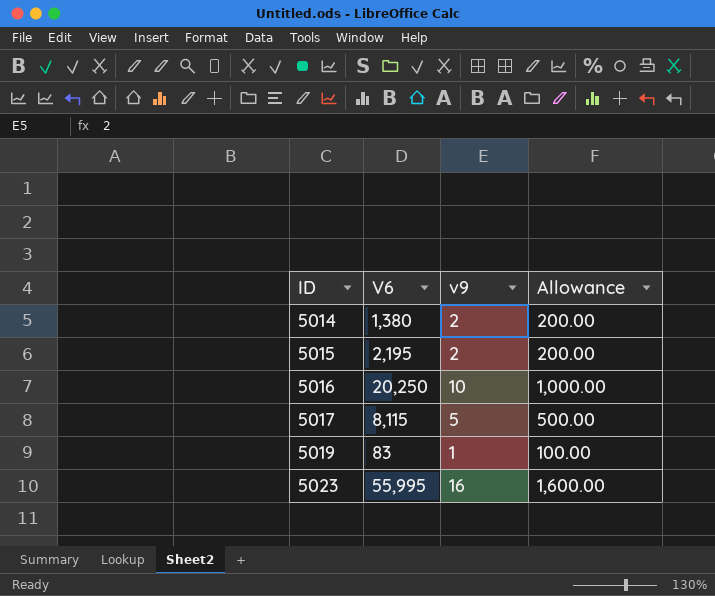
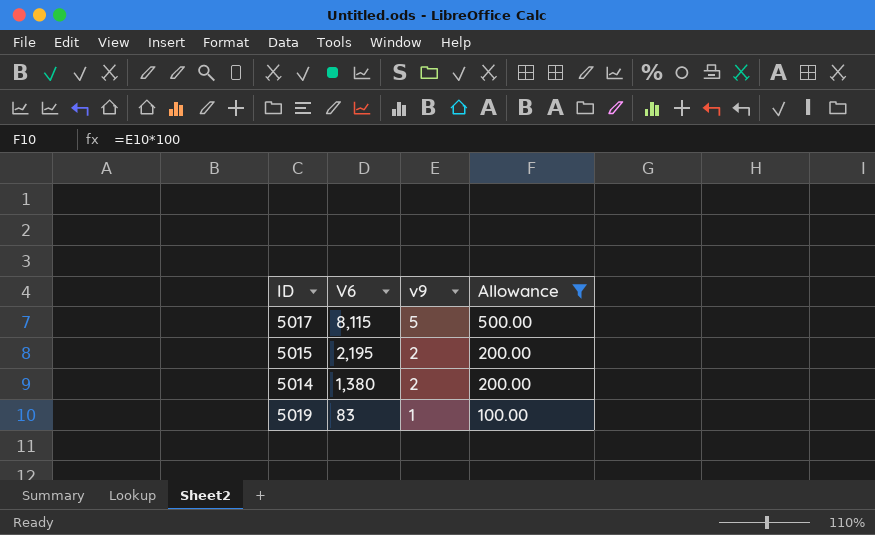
filter: none -> Allowance <= 500.00
row order: ID ascending -> V6 descending

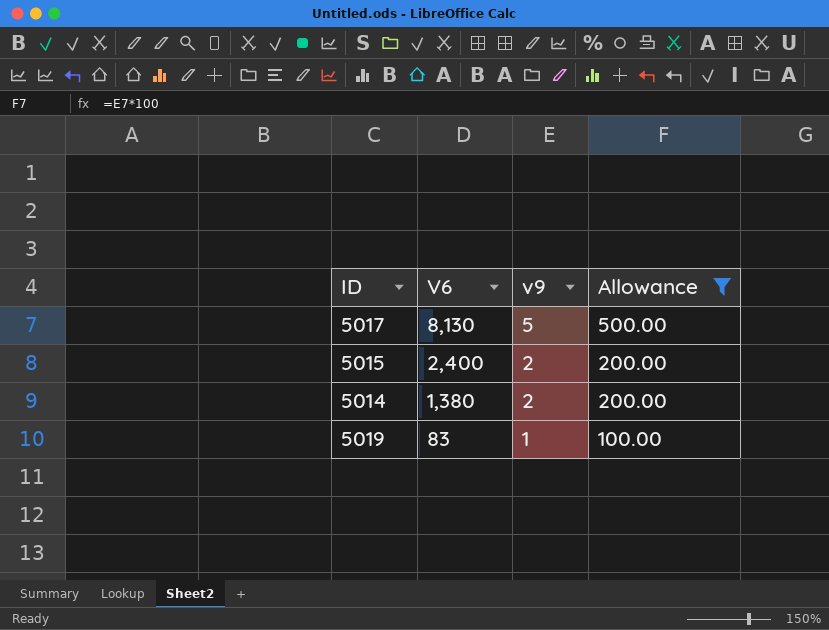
5017 | V6: 8,115 -> 8,130
5015 | V6: 2,195 -> 2,400

